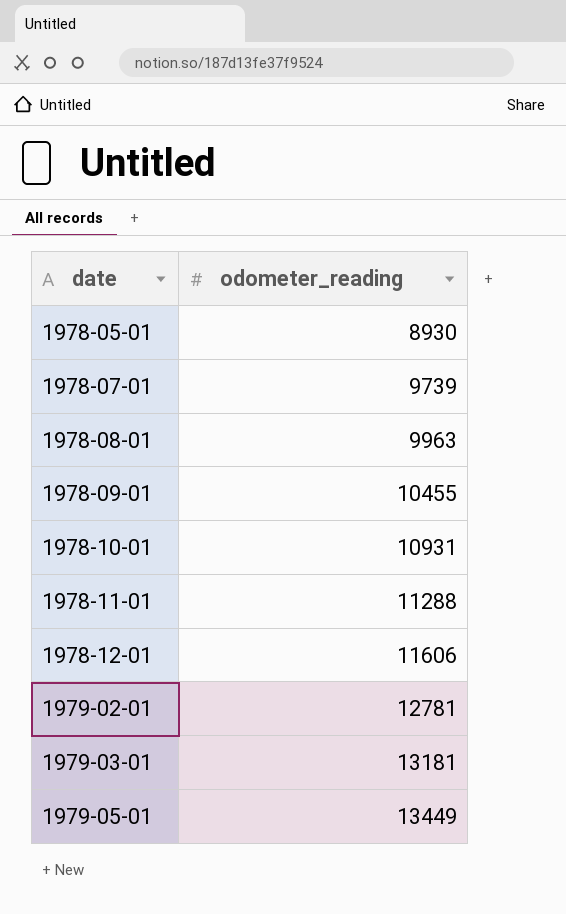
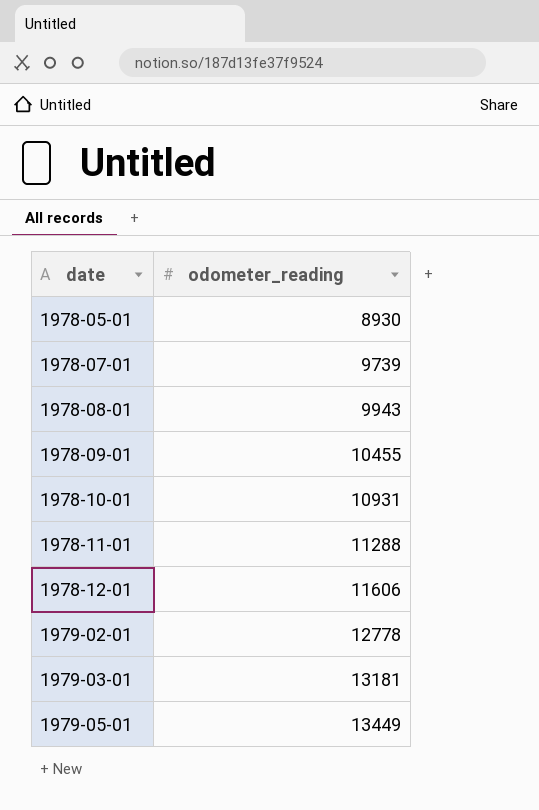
1978-08-01 | odometer_reading: 9963 -> 9943
1979-02-01 | odometer_reading: 12781 -> 12778

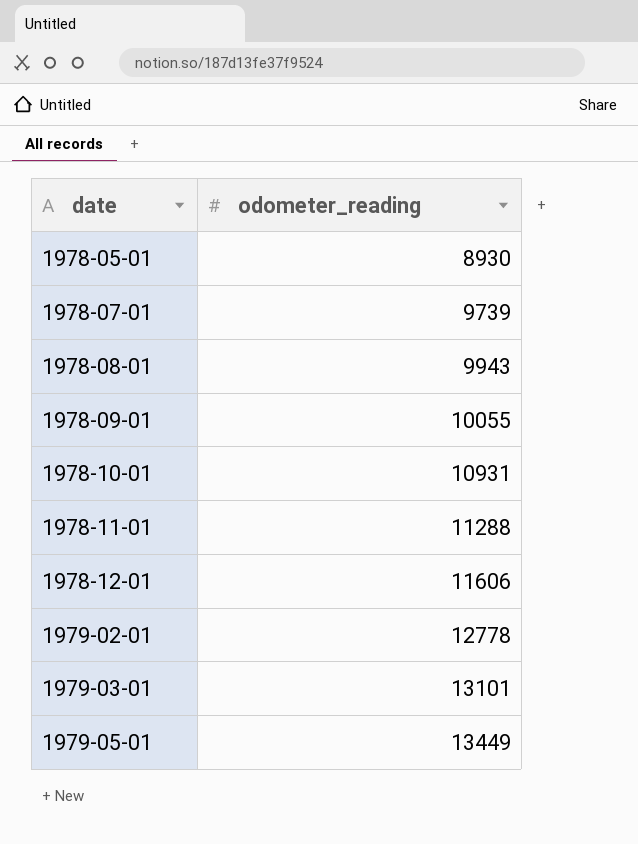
1978-09-01 | odometer_reading: 10455 -> 10055
1979-03-01 | odometer_reading: 13181 -> 13101

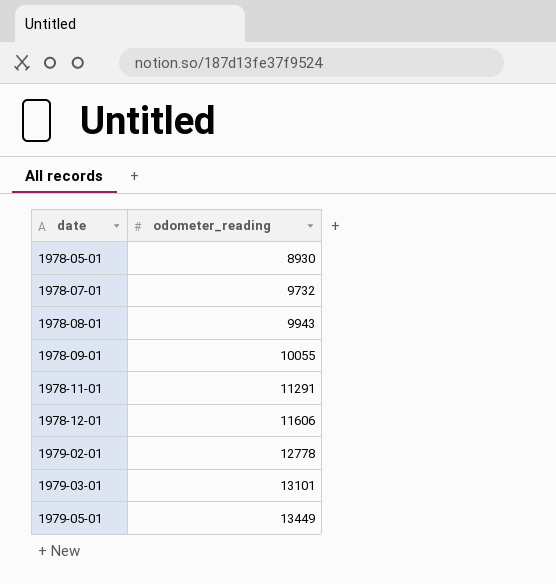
row 1978-10-01: 10931 -> none
1978-07-01 | odometer_reading: 9739 -> 9732
1978-11-01 | odometer_reading: 11288 -> 11291

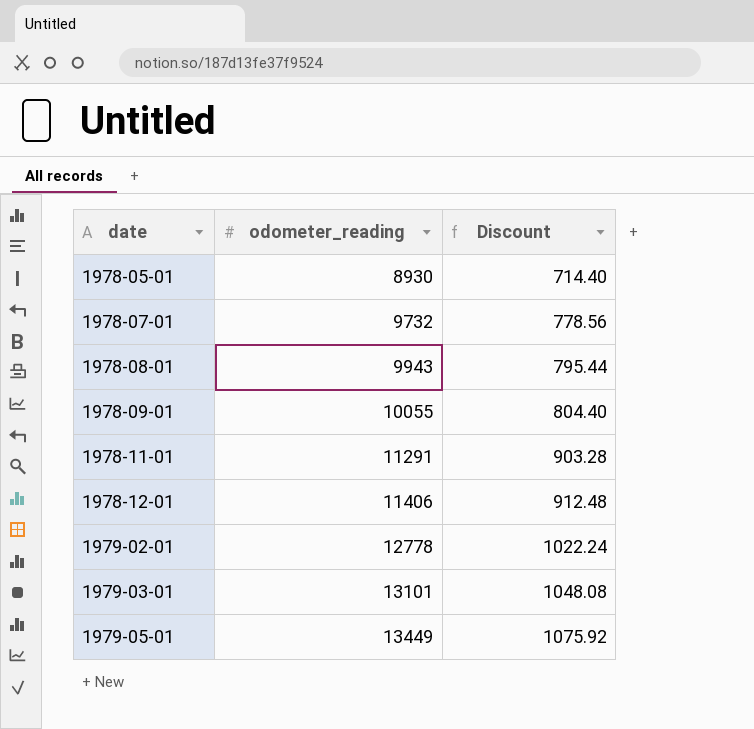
column Discount | formula: none -> [odometer_reading] * 0.08
1978-12-01 | odometer_reading: 11606 -> 11406

